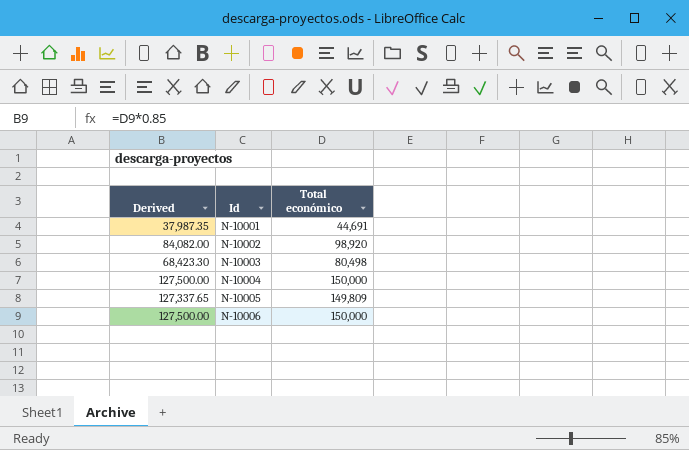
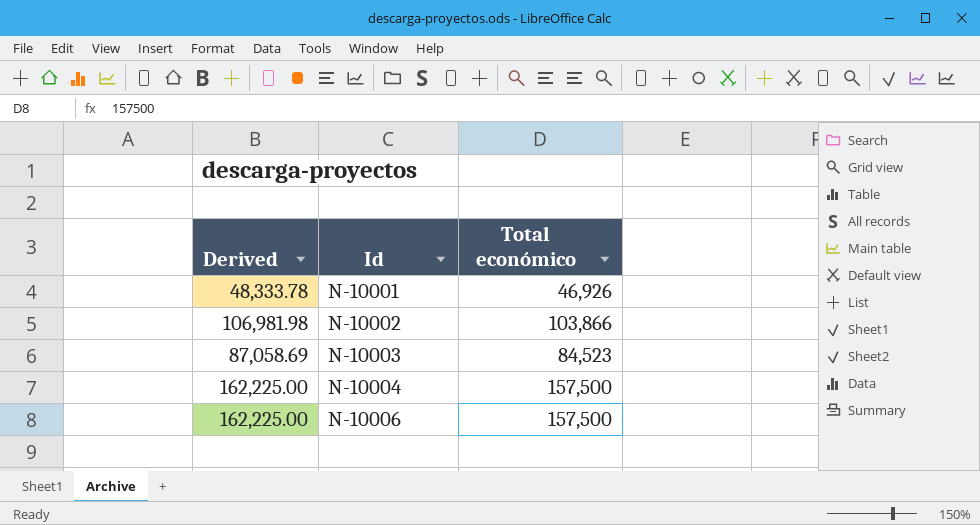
column Derived | formula: [Total económico] * 0.85 -> [Total económico] * 1.03
row N-10005: 127,337.65 | 149,809 -> none
N-10001 | Total económico: 44,691 -> 46,926
N-10002 | Total económico: 98,920 -> 103,866
N-10003 | Total económico: 80,498 -> 84,523
N-10004 | Total económico: 150,000 -> 157,500
N-10006 | Total económico: 150,000 -> 157,500

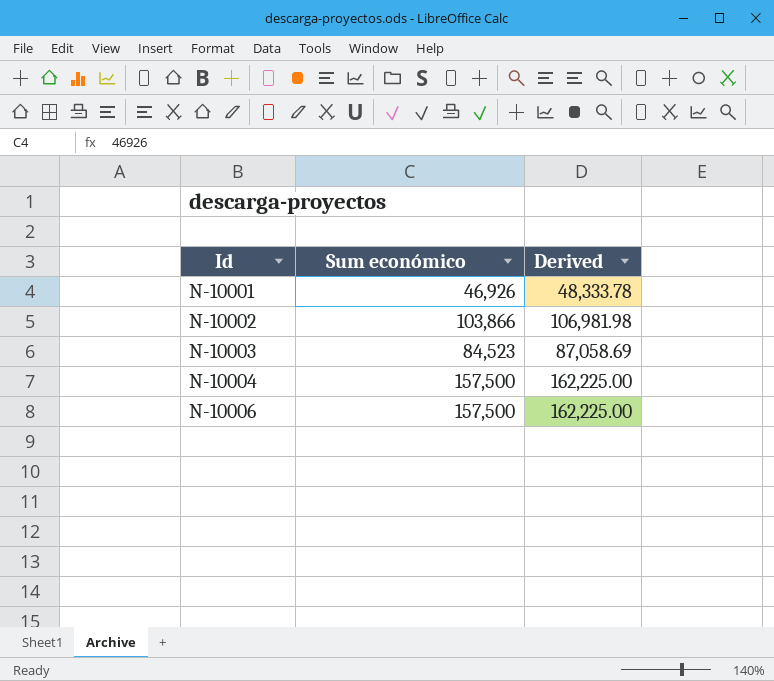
column name: Total económico -> Sum económico
column Derived | position: 1 -> 3

